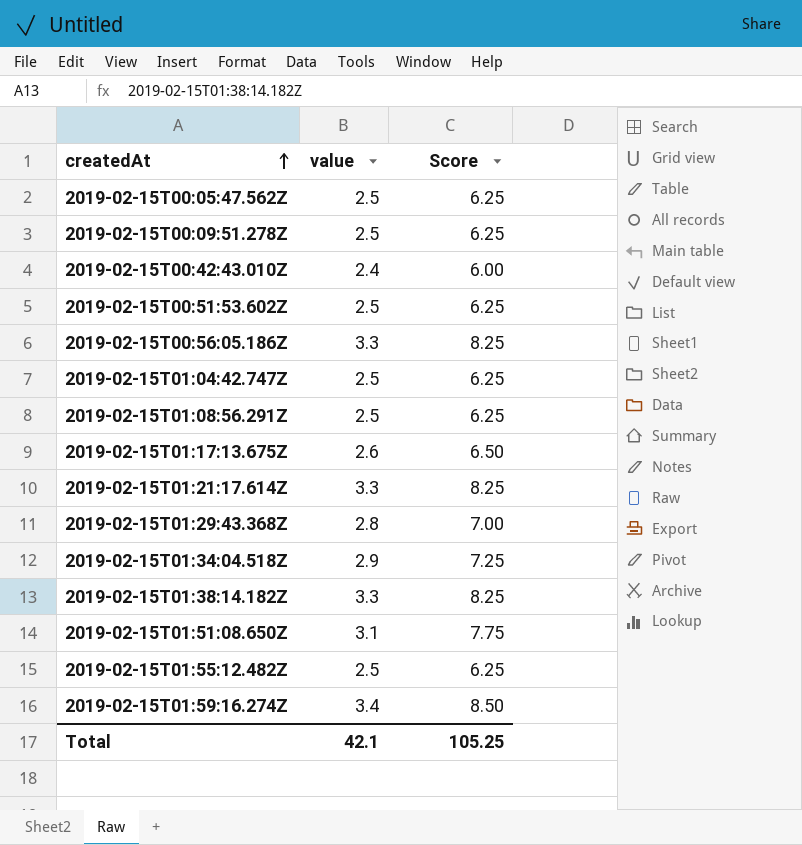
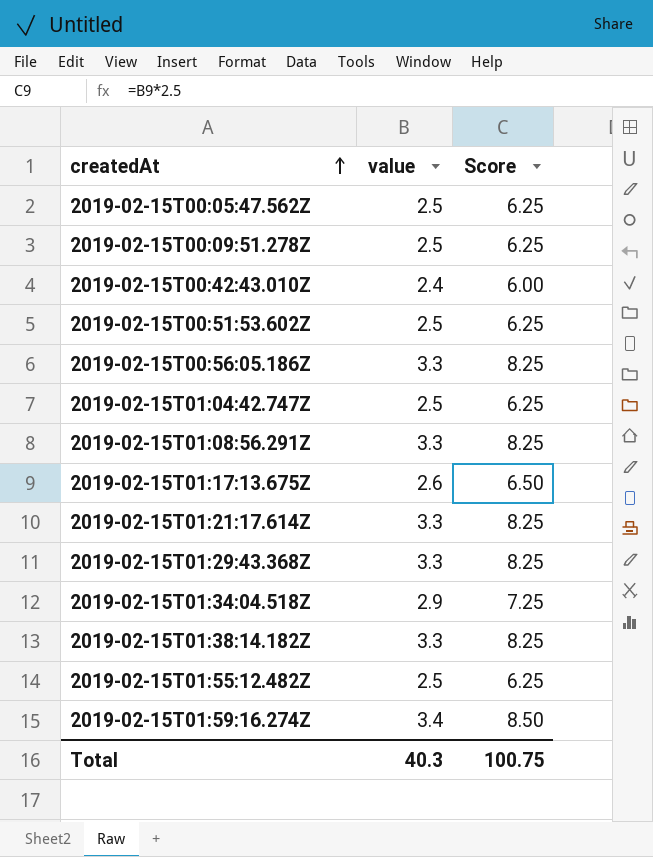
row 2019-02-15T01:51:08.650Z: 3.1 | 7.75 -> none
2019-02-15T01:08:56.291Z | value: 2.5 -> 3.3
2019-02-15T01:08:56.291Z | Score: 6.25 -> 8.25
2019-02-15T01:29:43.368Z | value: 2.8 -> 3.3
2019-02-15T01:29:43.368Z | Score: 7.00 -> 8.25
Total | value: 42.1 -> 40.3
Total | Score: 105.25 -> 100.75

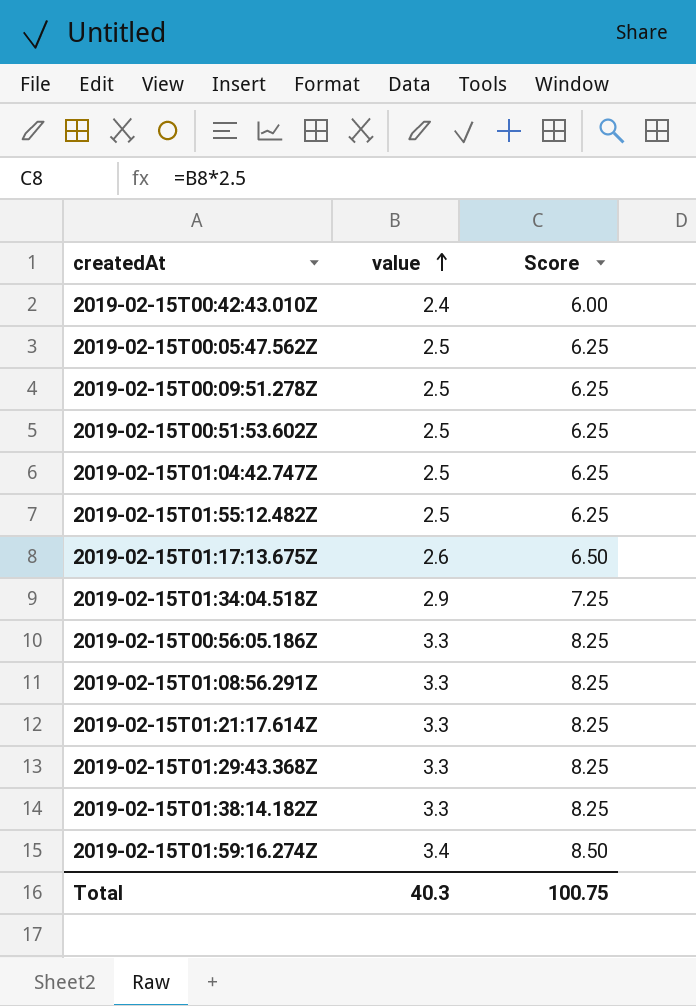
row order: createdAt ascending -> value ascending

